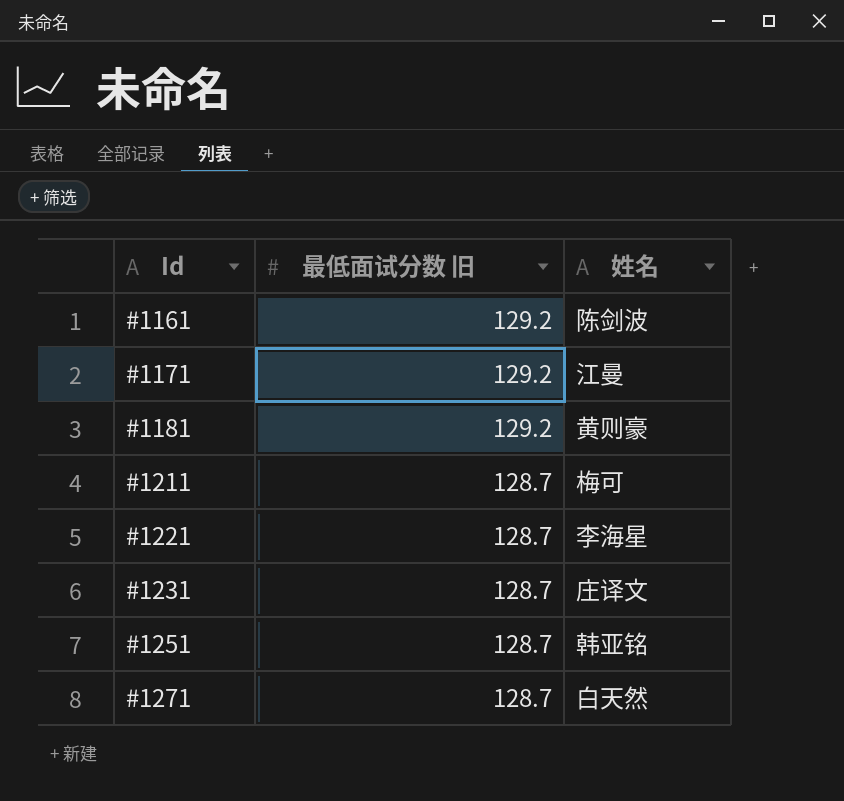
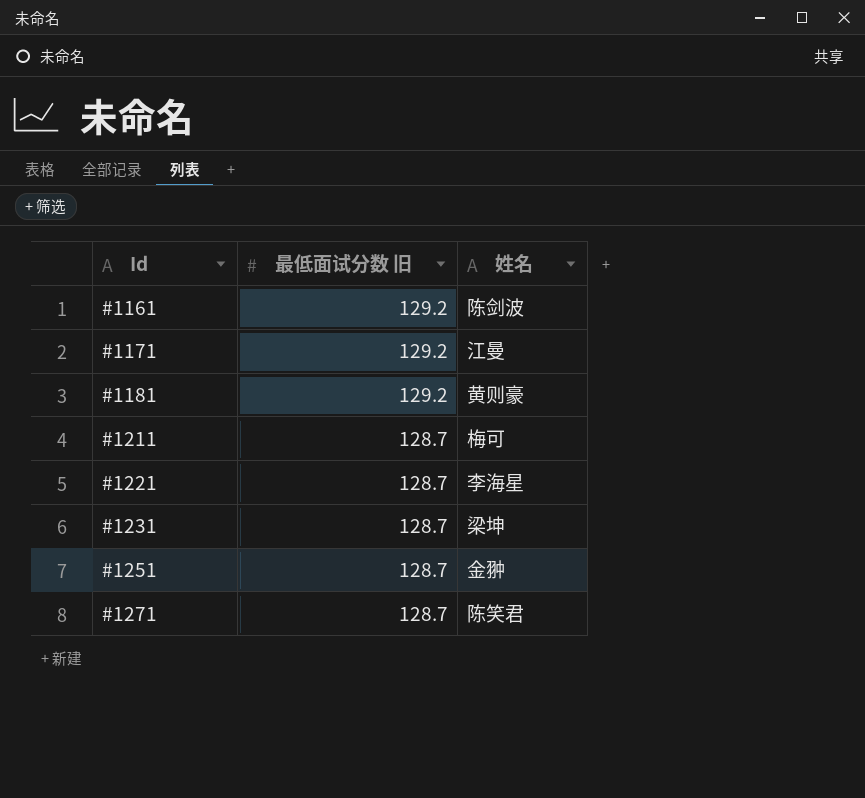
#1231 | 姓名: 庄译文 -> 梁坤
#1251 | 姓名: 韩亚铭 -> 金翀
#1271 | 姓名: 白天然 -> 陈笑君

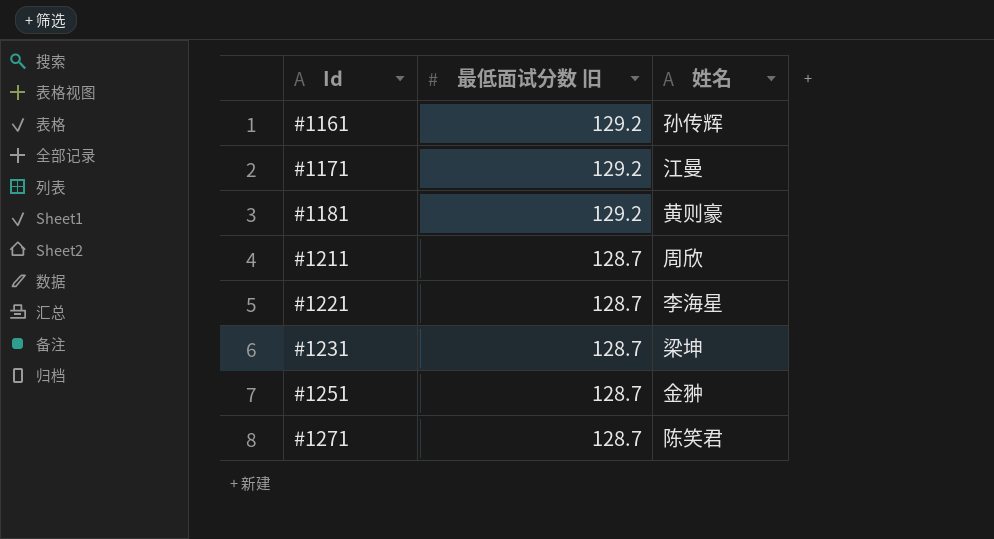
#1161 | 姓名: 陈剑波 -> 孙传辉
#1211 | 姓名: 梅可 -> 周欣

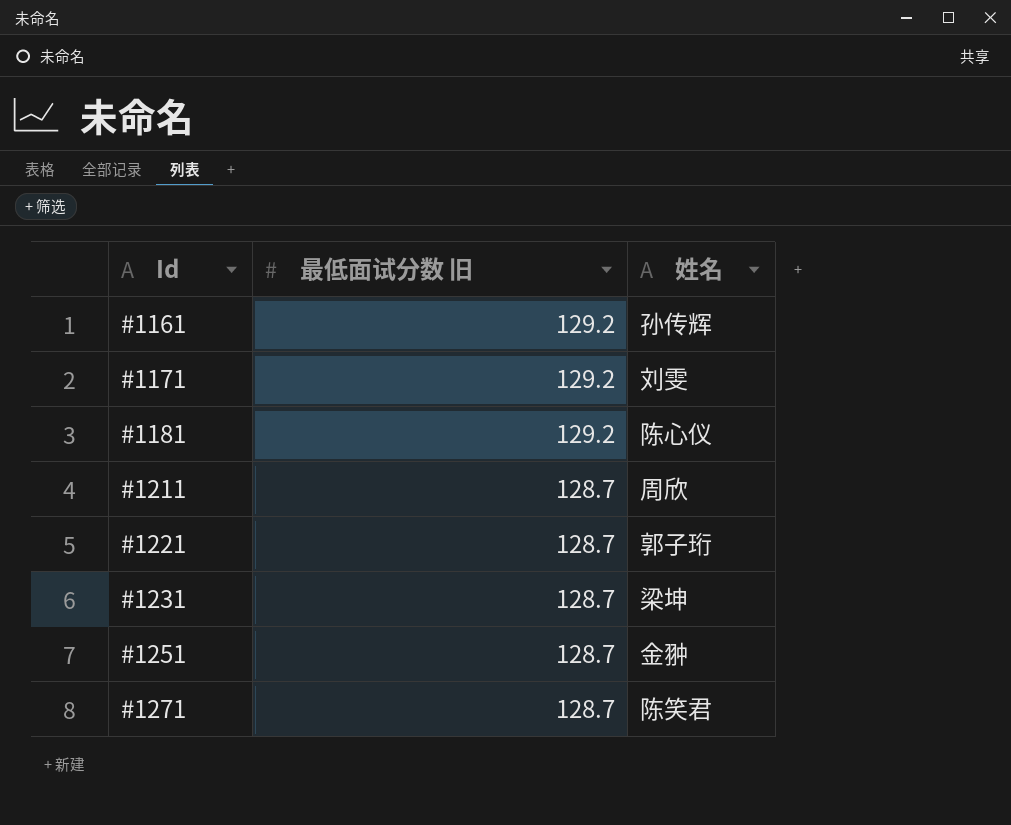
#1171 | 姓名: 江曼 -> 刘雯
#1181 | 姓名: 黄则豪 -> 陈心仪
#1221 | 姓名: 李海星 -> 郭子珩

